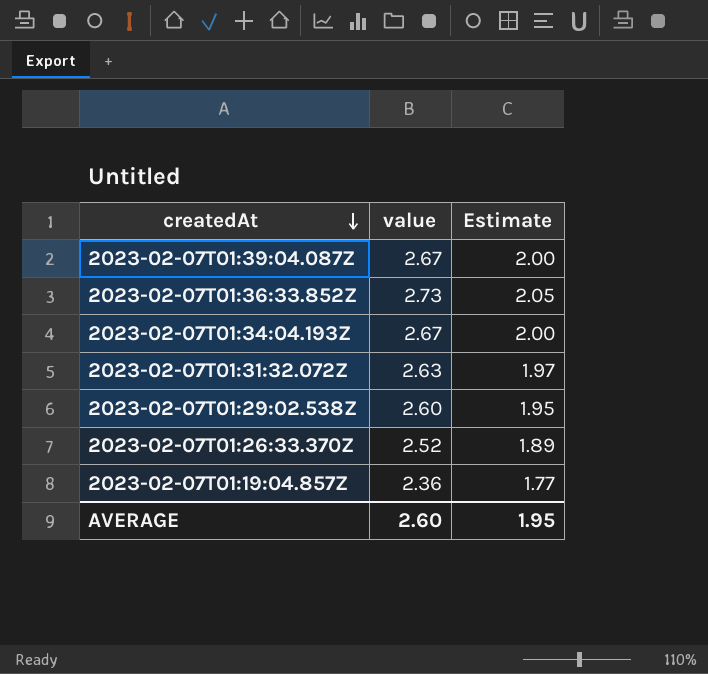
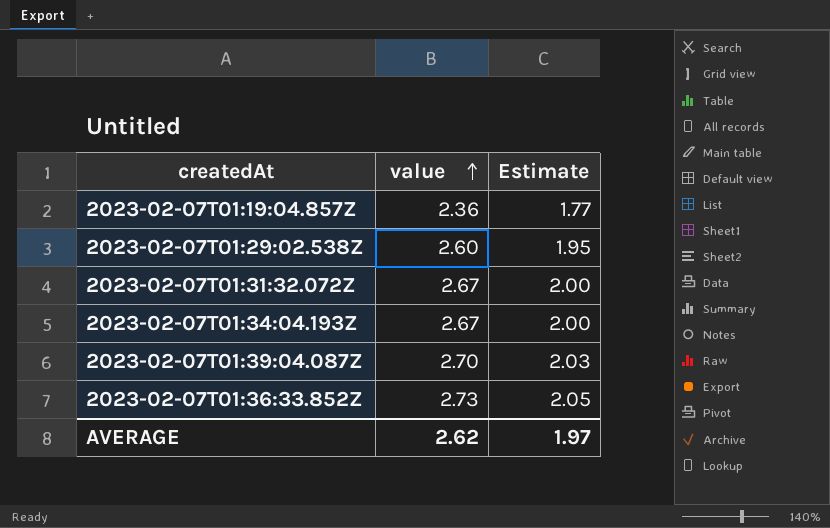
row order: createdAt descending -> value ascending
row 2023-02-07T01:26:33.370Z: 2.52 | 1.89 -> none
2023-02-07T01:31:32.072Z | value: 2.63 -> 2.67
2023-02-07T01:31:32.072Z | Estimate: 1.97 -> 2.00
2023-02-07T01:39:04.087Z | value: 2.67 -> 2.70
2023-02-07T01:39:04.087Z | Estimate: 2.00 -> 2.03
AVERAGE | value: 2.60 -> 2.62
AVERAGE | Estimate: 1.95 -> 1.97

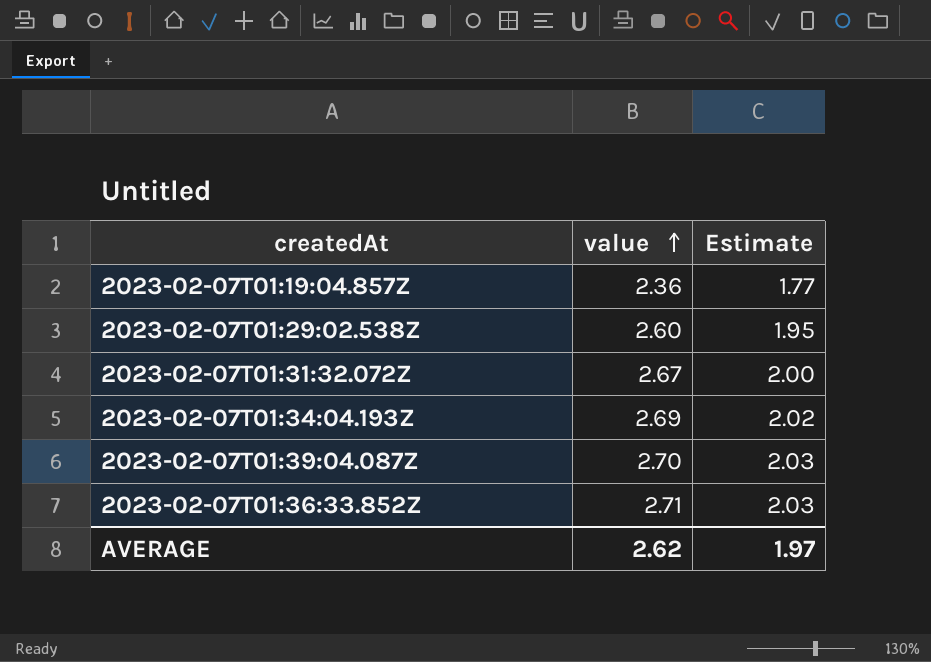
2023-02-07T01:34:04.193Z | value: 2.67 -> 2.69
2023-02-07T01:34:04.193Z | Estimate: 2.00 -> 2.02
2023-02-07T01:36:33.852Z | value: 2.73 -> 2.71
2023-02-07T01:36:33.852Z | Estimate: 2.05 -> 2.03

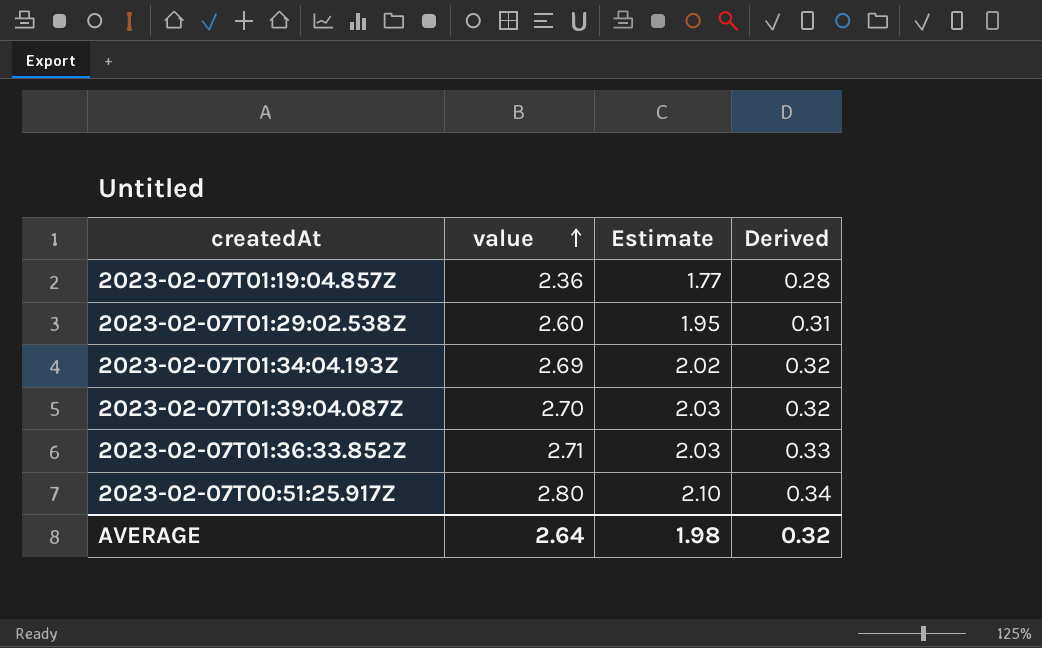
column Derived | formula: none -> [value] * 0.12
row 2023-02-07T01:31:32.072Z: 2.67 | 2.00 -> none
row 2023-02-07T00:51:25.917Z: none -> 2.80 | 2.10 | 0.34
AVERAGE | value: 2.62 -> 2.64
AVERAGE | Estimate: 1.97 -> 1.98

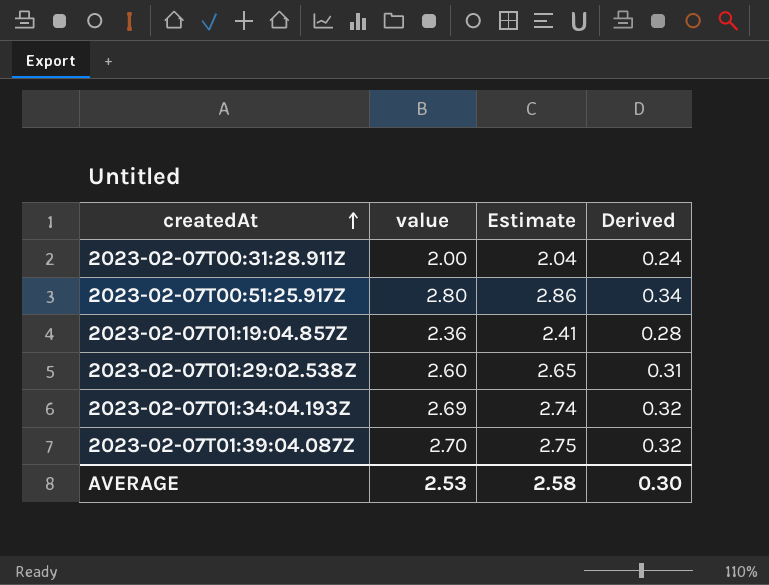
row order: value ascending -> createdAt ascending
column Estimate | formula: [value] * 0.75 -> [value] * 1.02
row 2023-02-07T01:36:33.852Z: 2.71 | 2.03 | 0.33 -> none
row 2023-02-07T00:31:28.911Z: none -> 2.00 | 2.04 | 0.24
AVERAGE | value: 2.64 -> 2.53
AVERAGE | Estimate: 1.98 -> 2.58
AVERAGE | Derived: 0.32 -> 0.30

